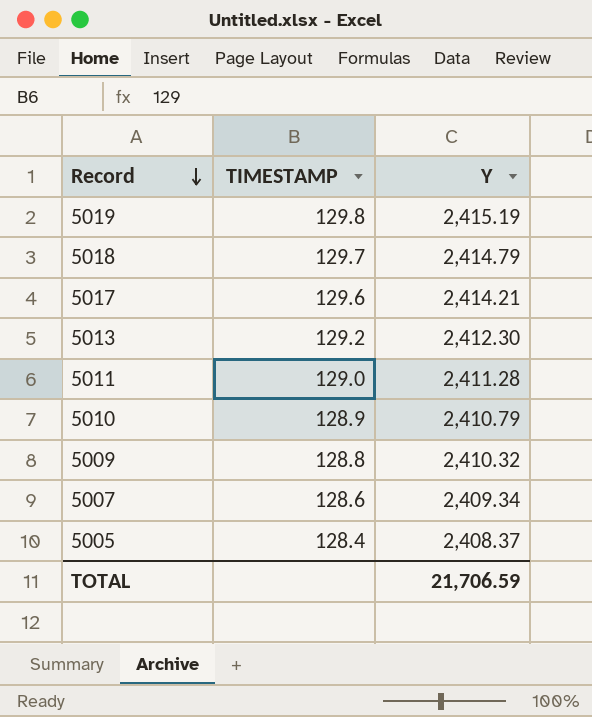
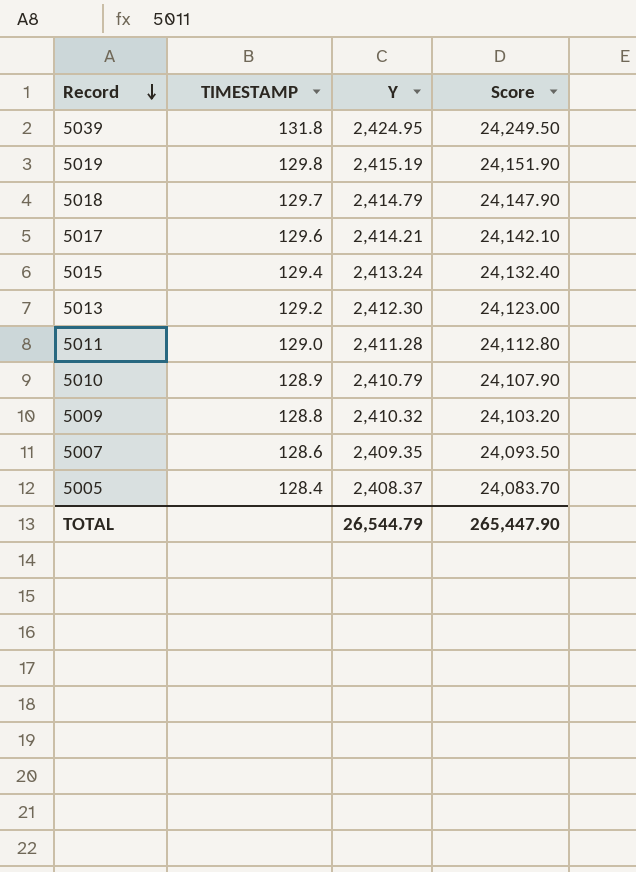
column Score | formula: none -> [Y] * 10
row 5039: none -> 131.8 | 2,424.95 | 24,249.50
row 5015: none -> 129.4 | 2,413.24 | 24,132.40
5007 | Y: 2,409.34 -> 2,409.35
TOTAL | Y: 21,706.59 -> 26,544.79

